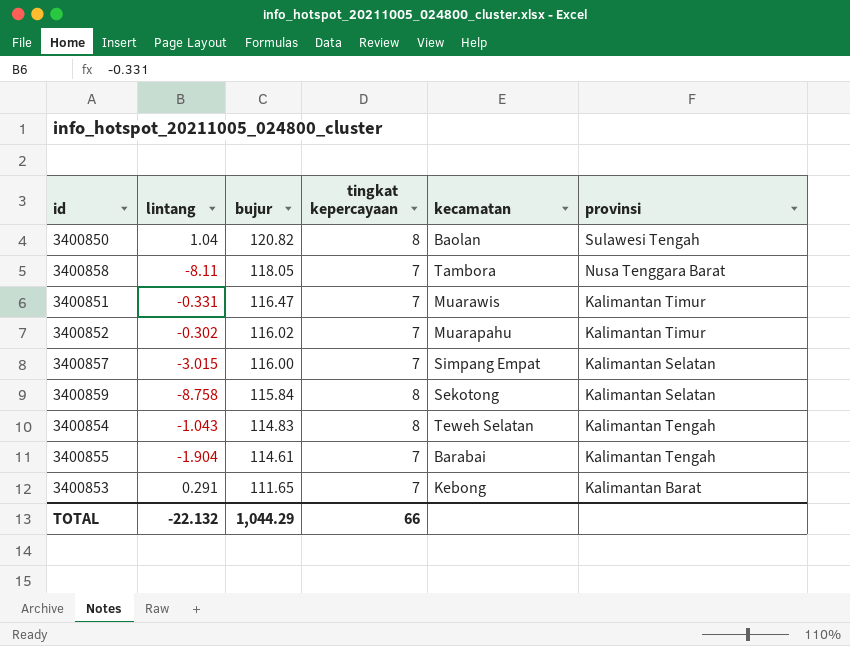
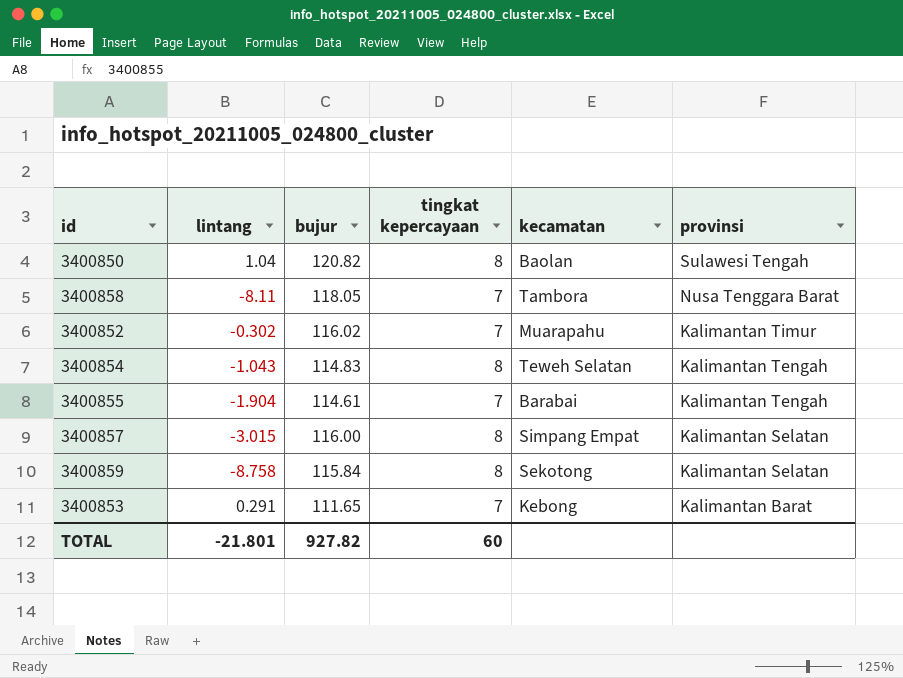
row order: bujur descending -> provinsi descending
row 3400851: -0.331 | 116.47 | 7 | Muarawis | Kalimantan Timur -> none
3400857 | tingkat kepercayaan: 7 -> 8
TOTAL | lintang: -22.132 -> -21.801
TOTAL | bujur: 1,044.29 -> 927.82
TOTAL | tingkat kepercayaan: 66 -> 60

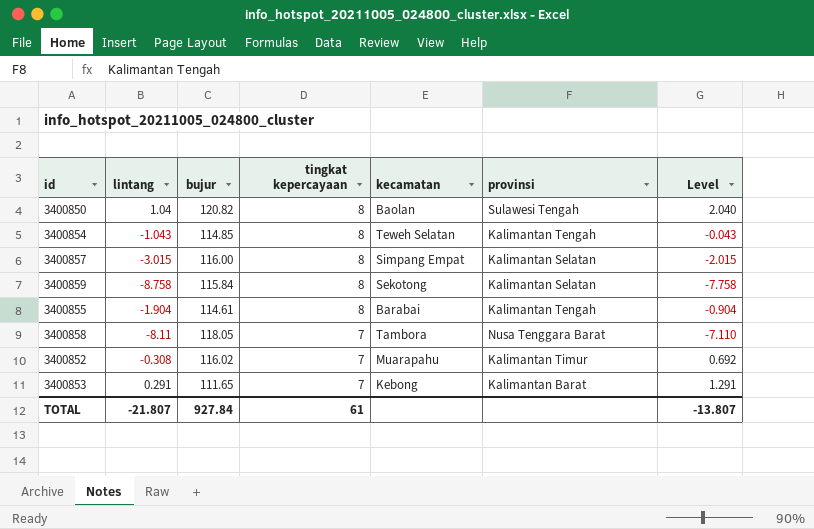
row order: provinsi descending -> tingkat kepercayaan descending
column Level | formula: none -> [lintang] + 1
3400854 | bujur: 114.83 -> 114.85
3400855 | tingkat kepercayaan: 7 -> 8
3400852 | lintang: -0.302 -> -0.308
TOTAL | lintang: -21.801 -> -21.807
TOTAL | bujur: 927.82 -> 927.84
TOTAL | tingkat kepercayaan: 60 -> 61

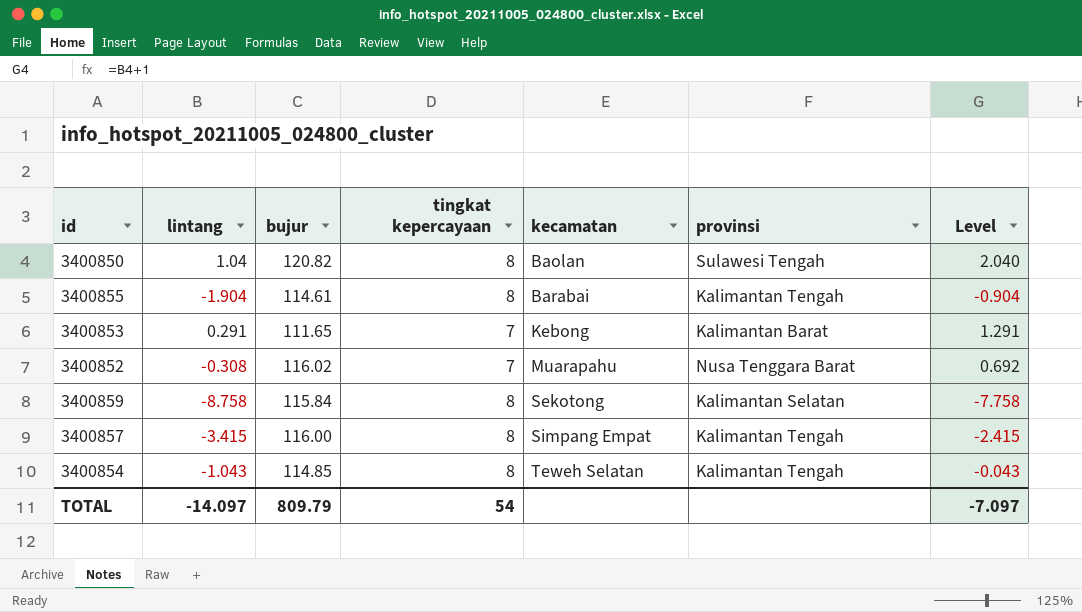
row order: tingkat kepercayaan descending -> kecamatan ascending
row 3400858: -8.11 | 118.05 | 7 | Tambora | Nusa Tenggara Barat | -7.110 -> none
3400852 | provinsi: Kalimantan Timur -> Nusa Tenggara Barat
3400857 | lintang: -3.015 -> -3.415
3400857 | provinsi: Kalimantan Selatan -> Kalimantan Tengah
3400857 | Level: -2.015 -> -2.415
TOTAL | lintang: -21.807 -> -14.097
TOTAL | bujur: 927.84 -> 809.79
TOTAL | tingkat kepercayaan: 61 -> 54
TOTAL | Level: -13.807 -> -7.097

